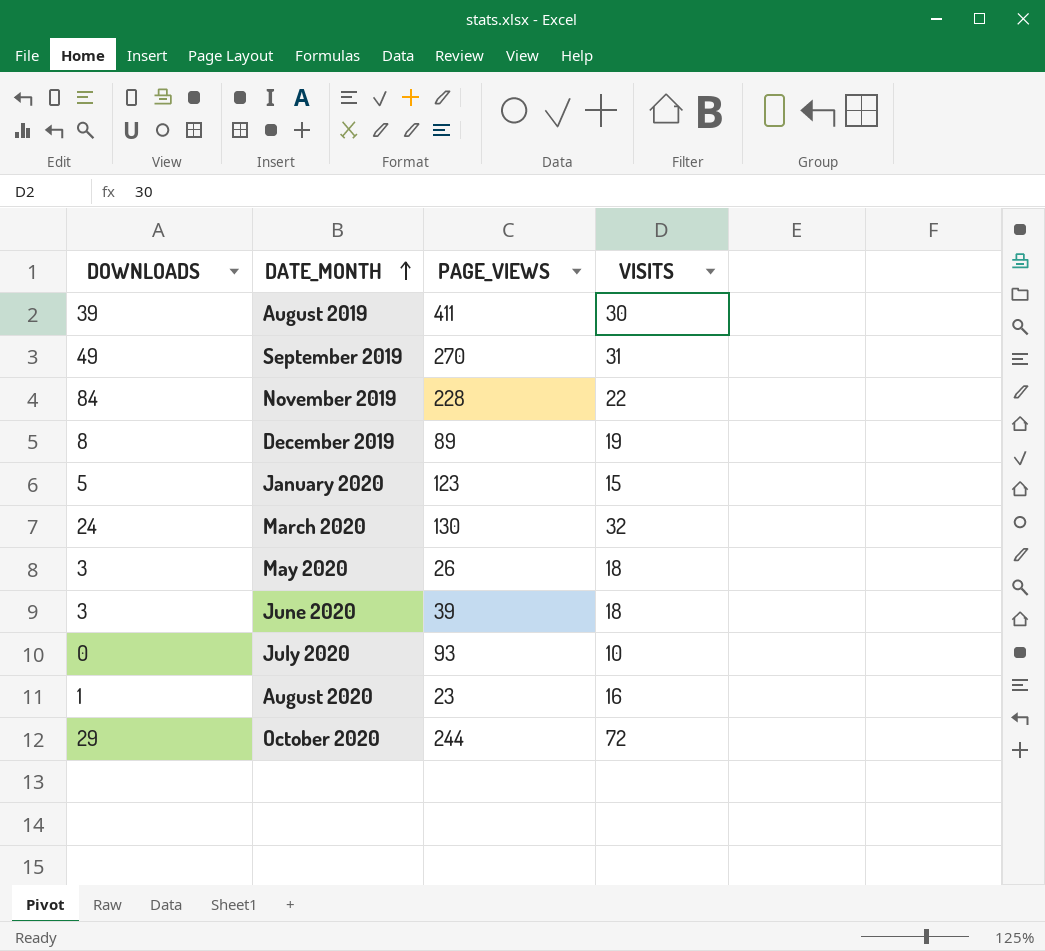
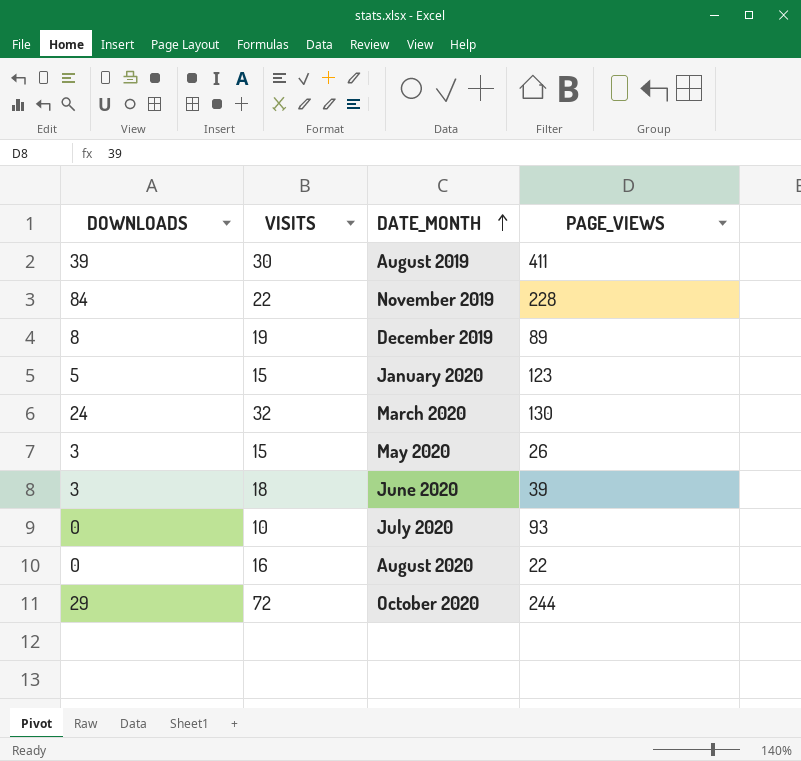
column VISITS | position: 4 -> 2
row September 2019: 49 | 270 | 31 -> none
May 2020 | VISITS: 18 -> 15
August 2020 | DOWNLOADS: 1 -> 0
August 2020 | PAGE_VIEWS: 23 -> 22

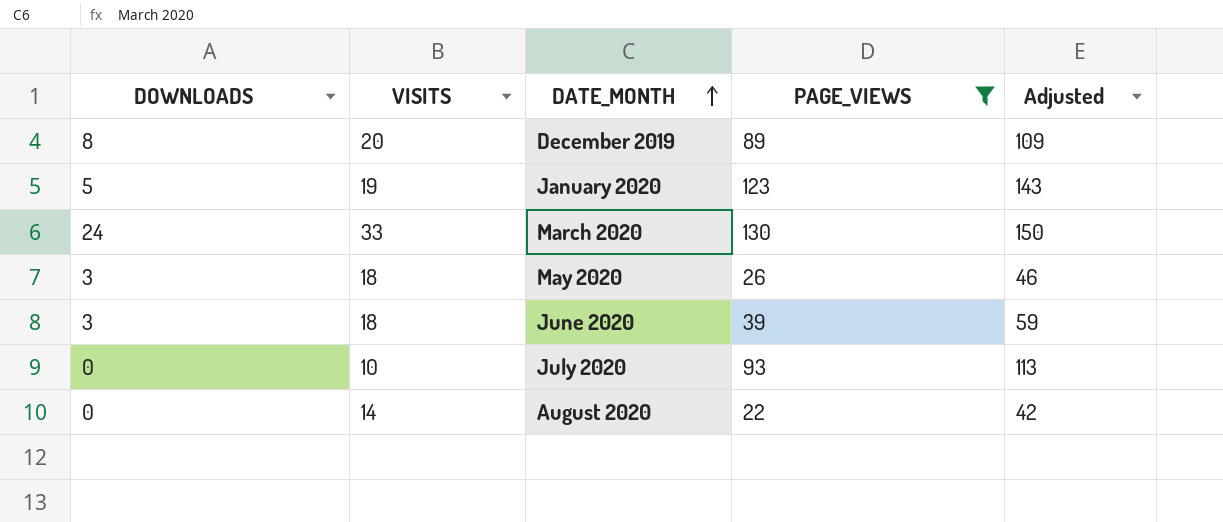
filter: none -> PAGE_VIEWS <= 130
column Adjusted | formula: none -> [PAGE_VIEWS] + 20
December 2019 | VISITS: 19 -> 20
January 2020 | VISITS: 15 -> 19
March 2020 | VISITS: 32 -> 33
May 2020 | VISITS: 15 -> 18
August 2020 | VISITS: 16 -> 14

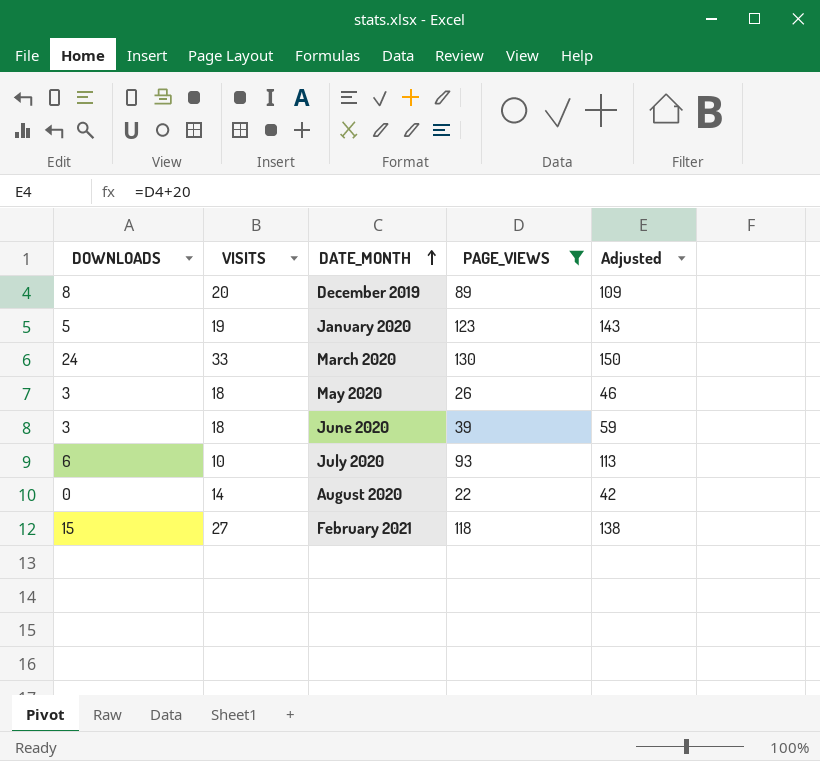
July 2020 | DOWNLOADS: 0 -> 6
row February 2021: none -> 15 | 27 | 118 | 138

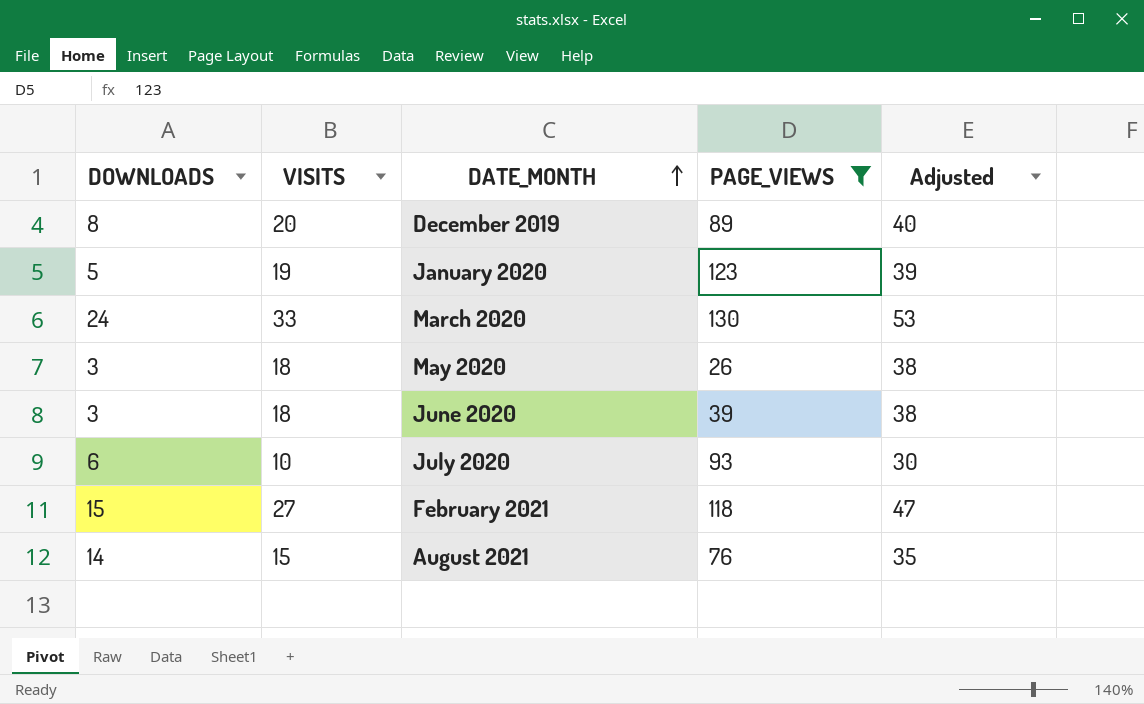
column Adjusted | formula: [PAGE_VIEWS] + 20 -> [VISITS] + 20
row August 2020: 0 | 14 | 22 | 42 -> none
row August 2021: none -> 14 | 15 | 76 | 35

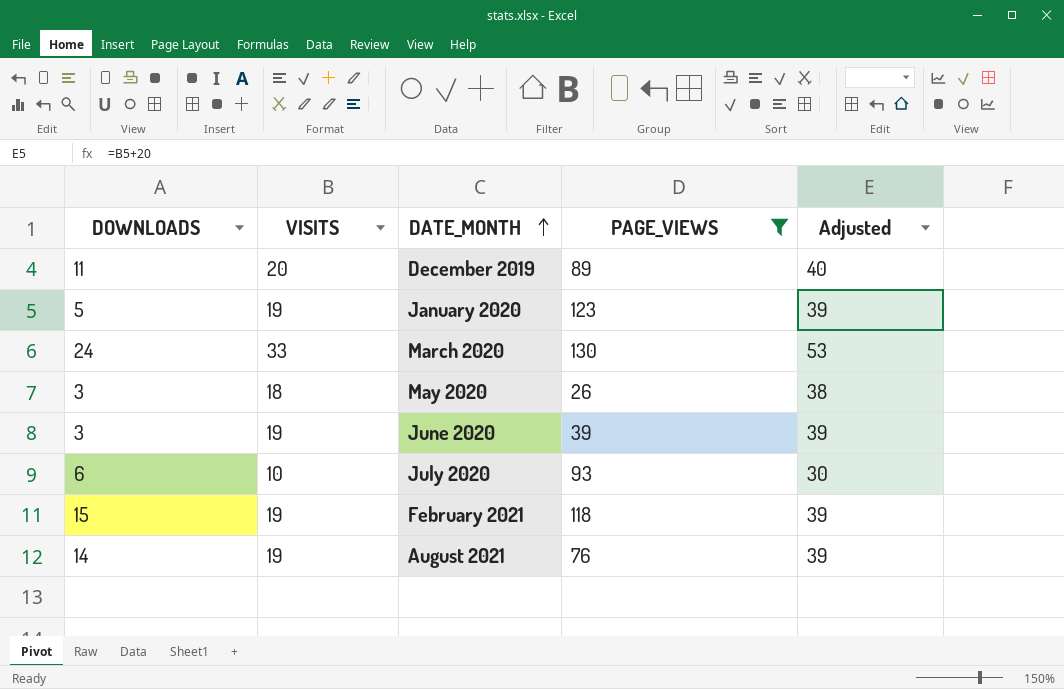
December 2019 | DOWNLOADS: 8 -> 11
June 2020 | VISITS: 18 -> 19
June 2020 | Adjusted: 38 -> 39
February 2021 | VISITS: 27 -> 19
February 2021 | Adjusted: 47 -> 39
August 2021 | VISITS: 15 -> 19
August 2021 | Adjusted: 35 -> 39

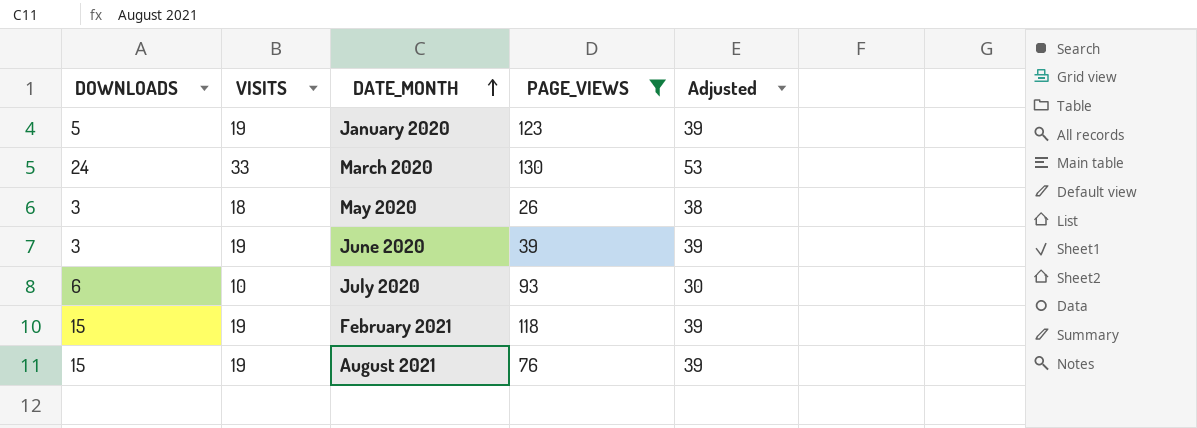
row December 2019: 11 | 20 | 89 | 40 -> none
August 2021 | DOWNLOADS: 14 -> 15

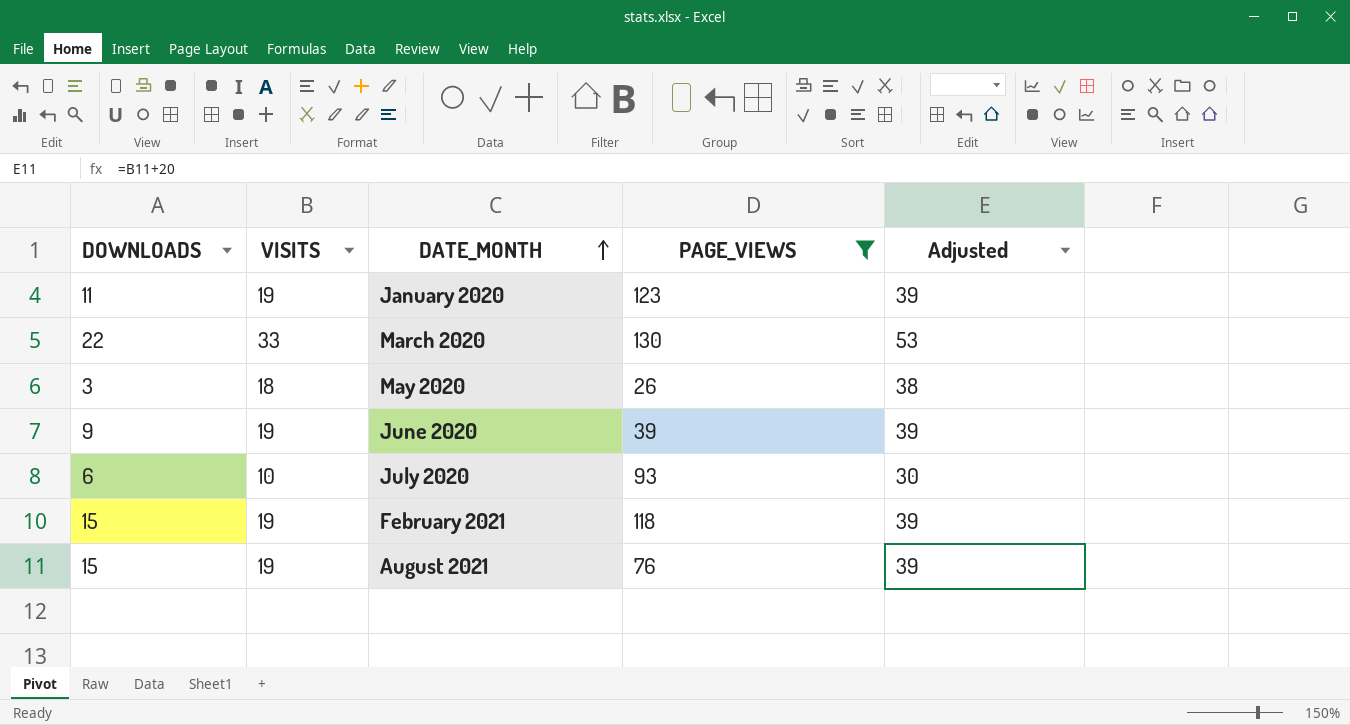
January 2020 | DOWNLOADS: 5 -> 11
March 2020 | DOWNLOADS: 24 -> 22
June 2020 | DOWNLOADS: 3 -> 9

